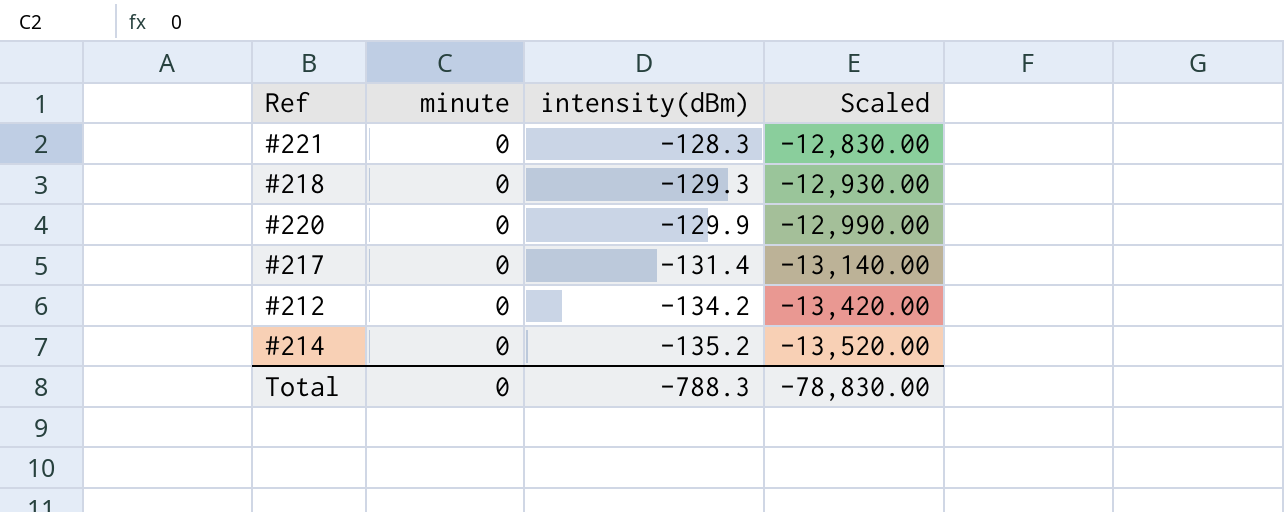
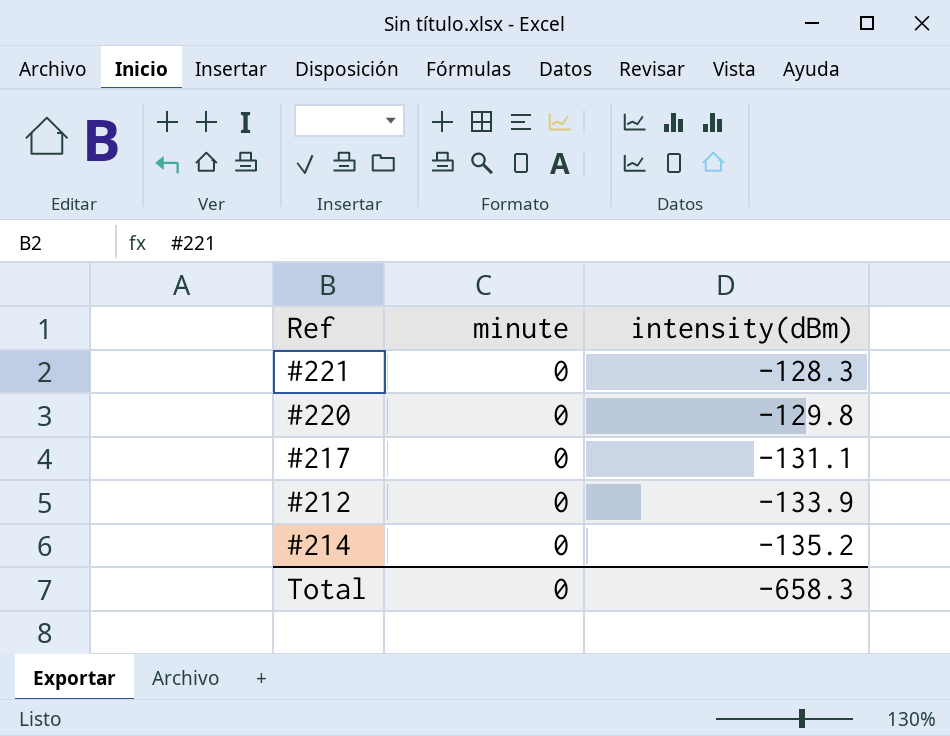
column Scaled | formula: [intensity(dBm)] * 100 -> none
row #218: 0 | -129.3 | -12,930.00 -> none
#220 | intensity(dBm): -129.9 -> -129.8
#217 | intensity(dBm): -131.4 -> -131.1
#212 | intensity(dBm): -134.2 -> -133.9
Total | intensity(dBm): -788.3 -> -658.3

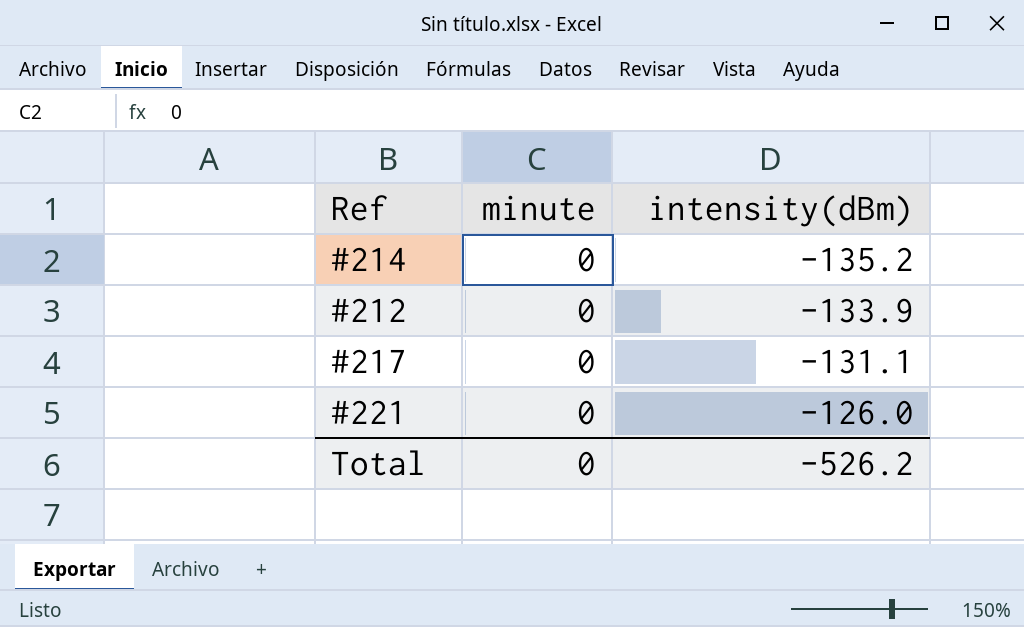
row order: intensity(dBm) descending -> intensity(dBm) ascending
row #220: 0 | -129.8 -> none
#221 | intensity(dBm): -128.3 -> -126.0
Total | intensity(dBm): -658.3 -> -526.2

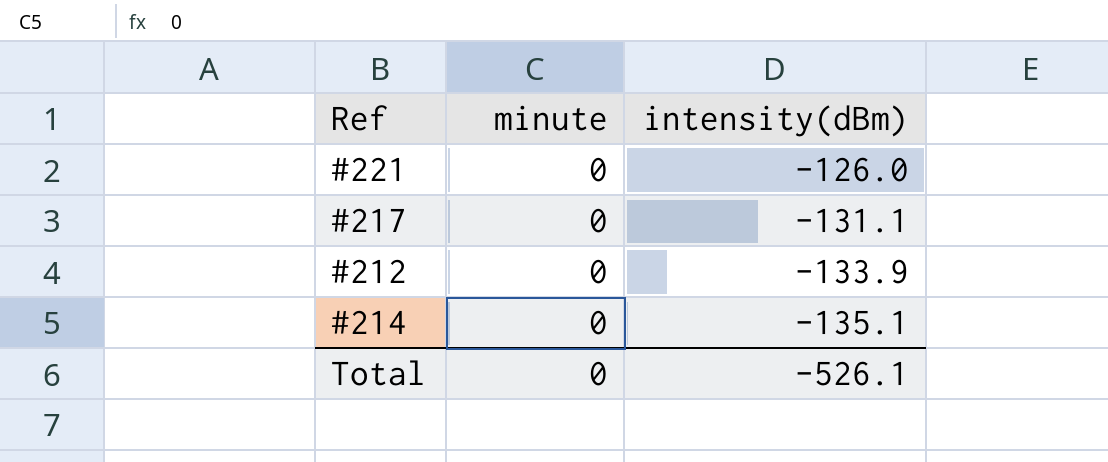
row order: intensity(dBm) ascending -> intensity(dBm) descending
#214 | intensity(dBm): -135.2 -> -135.1
Total | intensity(dBm): -526.2 -> -526.1

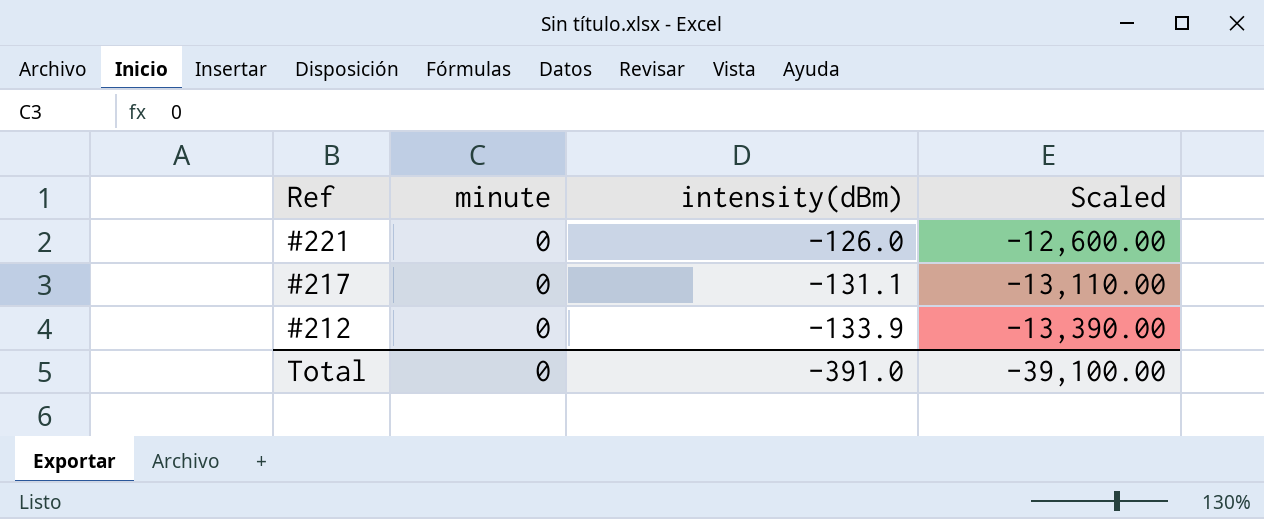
column Scaled | formula: none -> [intensity(dBm)] * 100
row #214: 0 | -135.1 -> none
Total | intensity(dBm): -526.1 -> -391.0

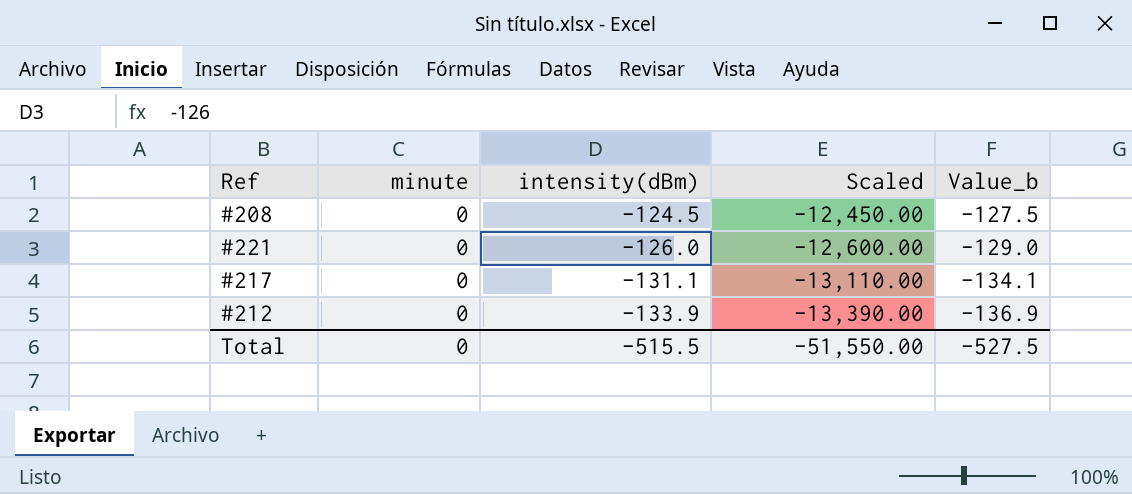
column Value_b | formula: none -> [intensity(dBm)] - 3
row #208: none -> 0 | -124.5 | -12,450.00 | -127.5
Total | intensity(dBm): -391.0 -> -515.5
Total | Scaled: -39,100.00 -> -51,550.00

